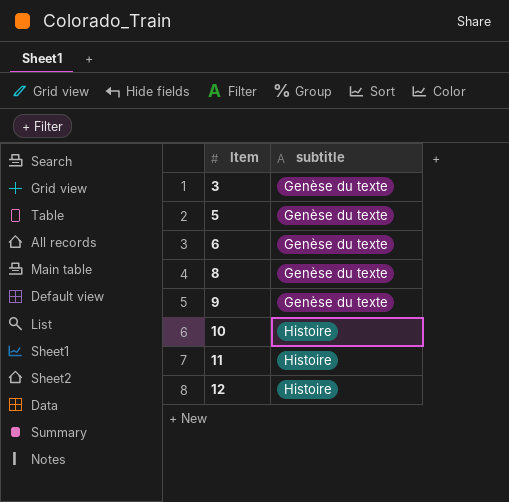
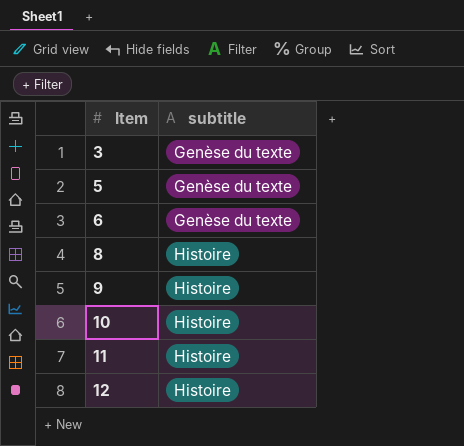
8 | subtitle: Genèse du texte -> Histoire
9 | subtitle: Genèse du texte -> Histoire

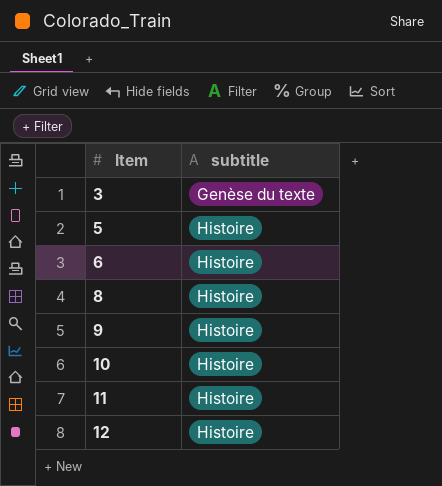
5 | subtitle: Genèse du texte -> Histoire
6 | subtitle: Genèse du texte -> Histoire

